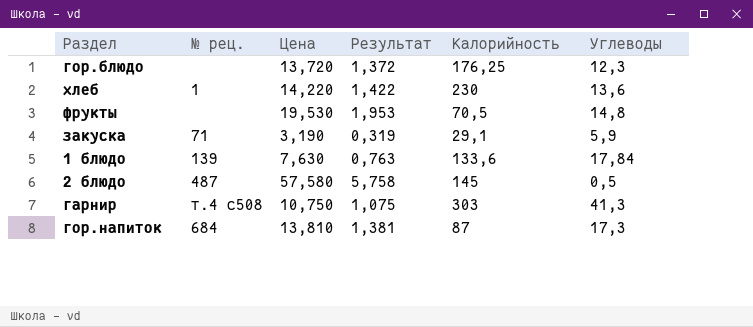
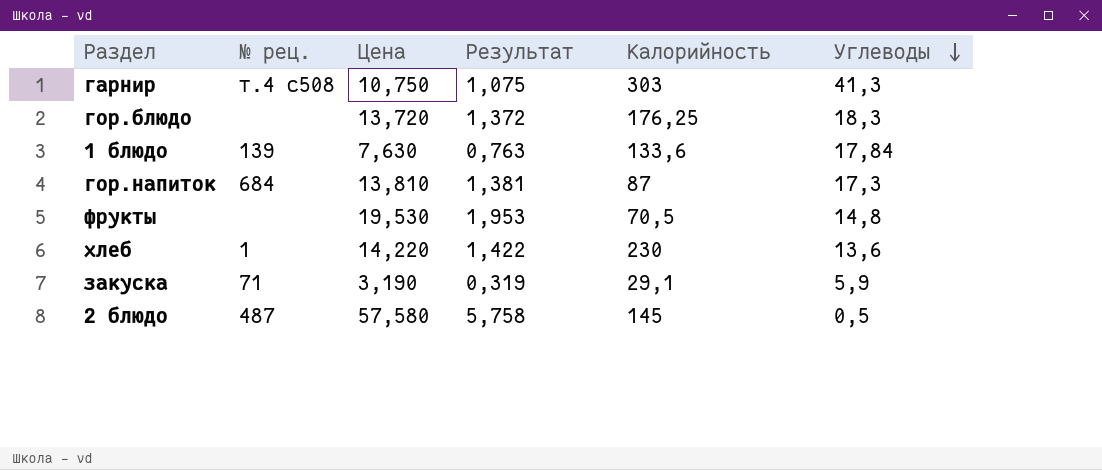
row order: none -> Углеводы descending
гор.блюдо | Углеводы: 12,3 -> 18,3

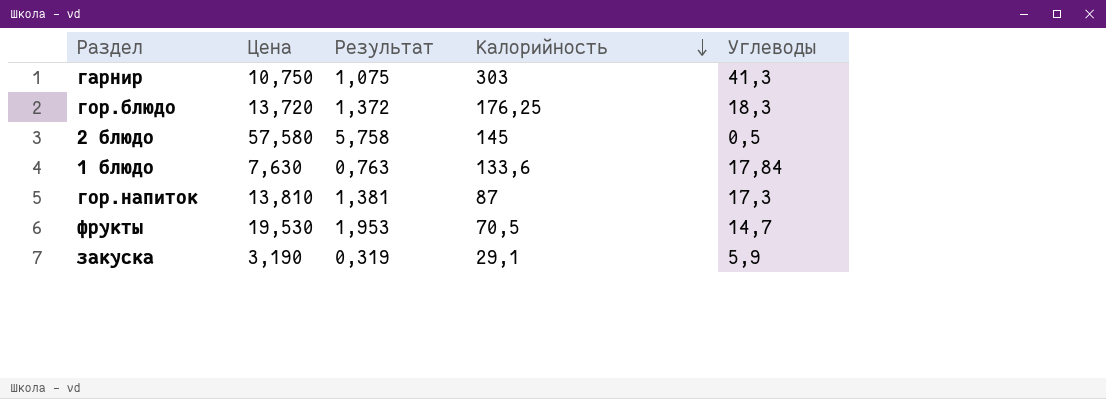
row order: Углеводы descending -> Калорийность descending
column № рец. | position: 2 -> none
row хлеб: 1 | 14,220 | 1,422 | 230 | 13,6 -> none
фрукты | Углеводы: 14,8 -> 14,7

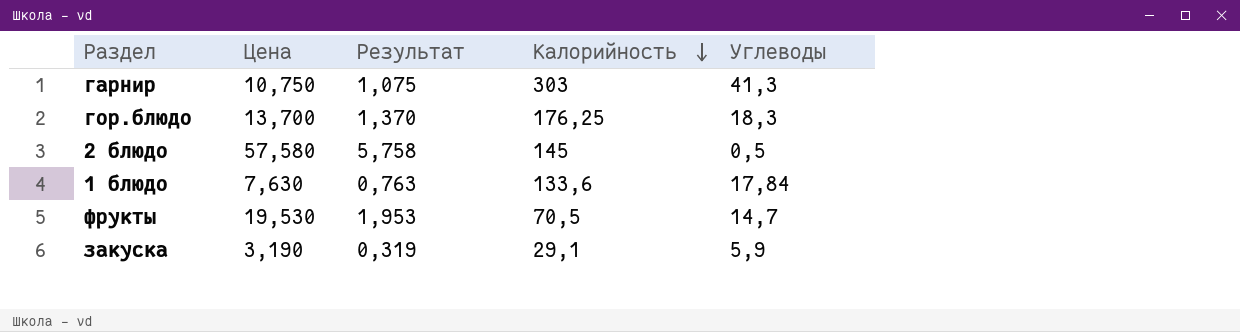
row гор.напиток: 13,810 | 1,381 | 87 | 17,3 -> none
гор.блюдо | Цена: 13,720 -> 13,700
гор.блюдо | Результат: 1,372 -> 1,370

